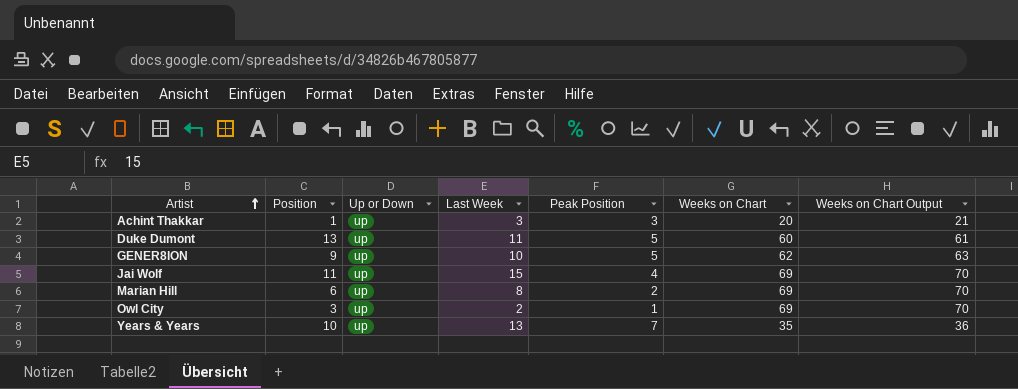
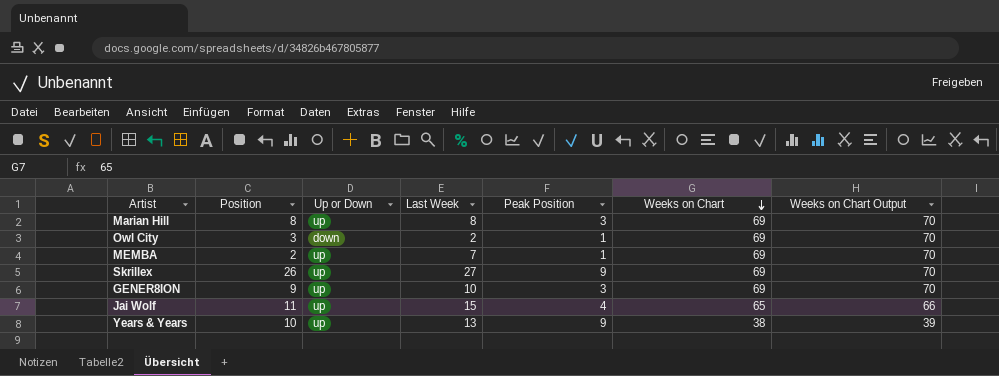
row order: Artist ascending -> Weeks on Chart descending
row Achint Thakkar: 1 | up | 3 | 3 | 20 | 21 -> none
row Duke Dumont: 13 | up | 11 | 5 | 60 | 61 -> none
Marian Hill | Position: 6 -> 8
Marian Hill | Peak Position: 2 -> 3
Owl City | Up or Down: up -> down
row MEMBA: none -> 2 | up | 7 | 1 | 69 | 70
row Skrillex: none -> 26 | up | 27 | 9 | 69 | 70
GENER8ION | Peak Position: 5 -> 3
GENER8ION | Weeks on Chart: 62 -> 69
GENER8ION | Weeks on Chart Output: 63 -> 70
Jai Wolf | Weeks on Chart: 69 -> 65
Jai Wolf | Weeks on Chart Output: 70 -> 66
Years & Years | Peak Position: 7 -> 9
Years & Years | Weeks on Chart: 35 -> 38
Years & Years | Weeks on Chart Output: 36 -> 39

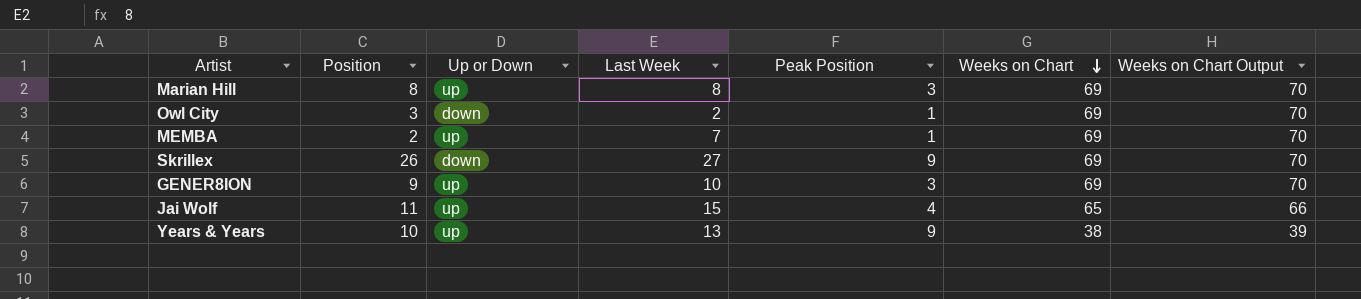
Skrillex | Up or Down: up -> down

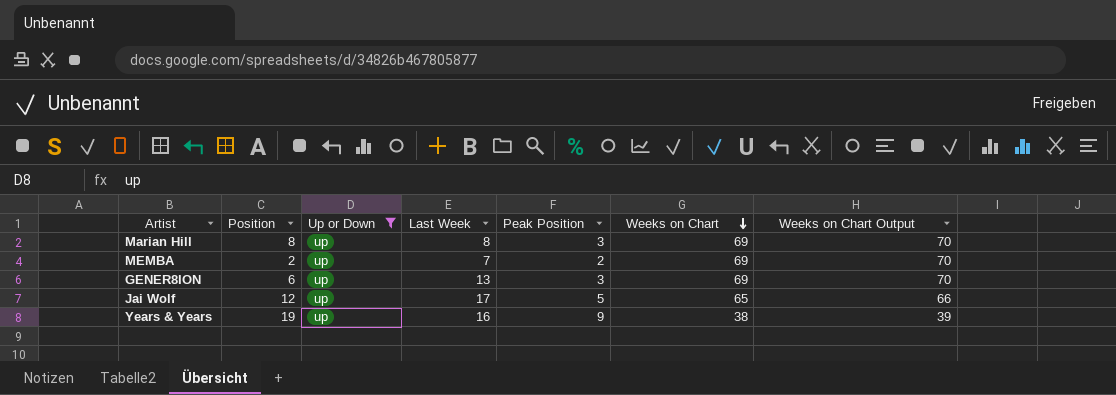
filter: none -> Up or Down = up
MEMBA | Peak Position: 1 -> 2
GENER8ION | Position: 9 -> 6
GENER8ION | Last Week: 10 -> 13
Jai Wolf | Position: 11 -> 12
Jai Wolf | Last Week: 15 -> 17
Jai Wolf | Peak Position: 4 -> 5
Years & Years | Position: 10 -> 19
Years & Years | Last Week: 13 -> 16

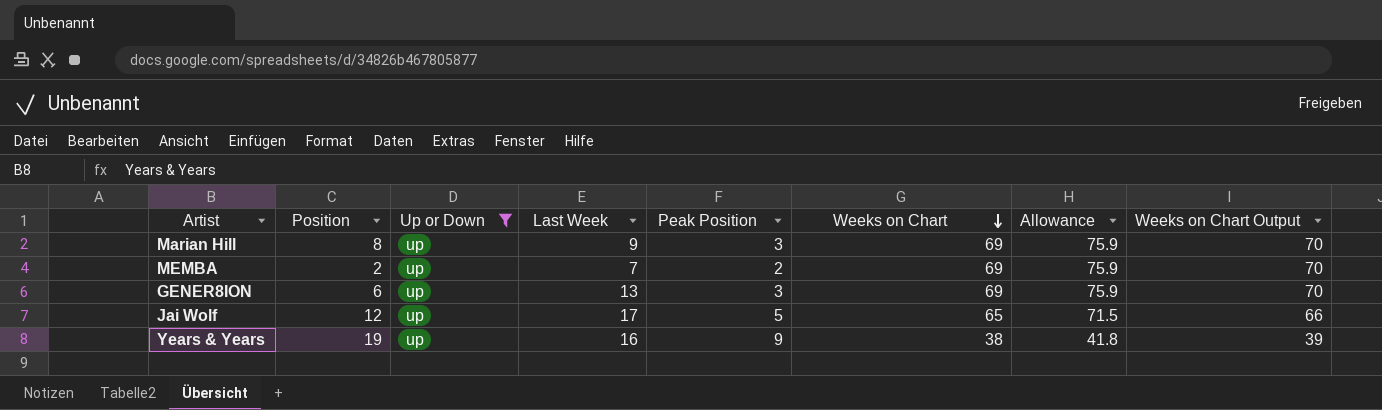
column Allowance | formula: none -> [Weeks on Chart] * 1.1
Marian Hill | Last Week: 8 -> 9

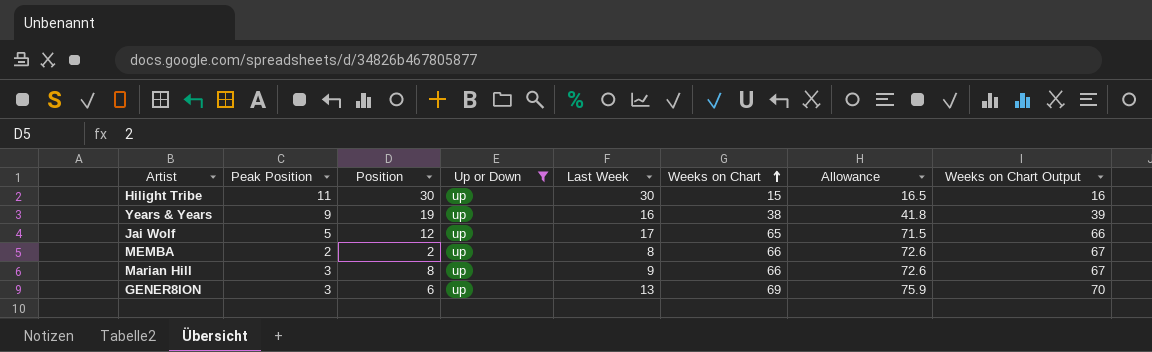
row order: Weeks on Chart descending -> Weeks on Chart ascending
column Peak Position | position: 5 -> 2
row Hilight Tribe: none -> 11 | 30 | up | 30 | 15 | 16.5 | 16
MEMBA | Last Week: 7 -> 8
MEMBA | Weeks on Chart: 69 -> 66
MEMBA | Allowance: 75.9 -> 72.6
MEMBA | Weeks on Chart Output: 70 -> 67
Marian Hill | Weeks on Chart: 69 -> 66
Marian Hill | Allowance: 75.9 -> 72.6
Marian Hill | Weeks on Chart Output: 70 -> 67

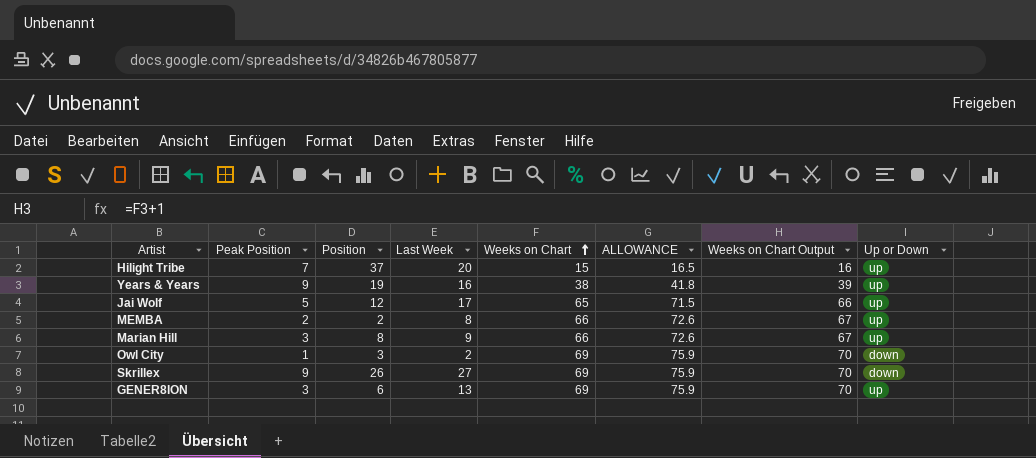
filter: Up or Down = up -> none
column name: Allowance -> ALLOWANCE
column Up or Down | position: 4 -> 8
Hilight Tribe | Peak Position: 11 -> 7
Hilight Tribe | Position: 30 -> 37
Hilight Tribe | Last Week: 30 -> 20

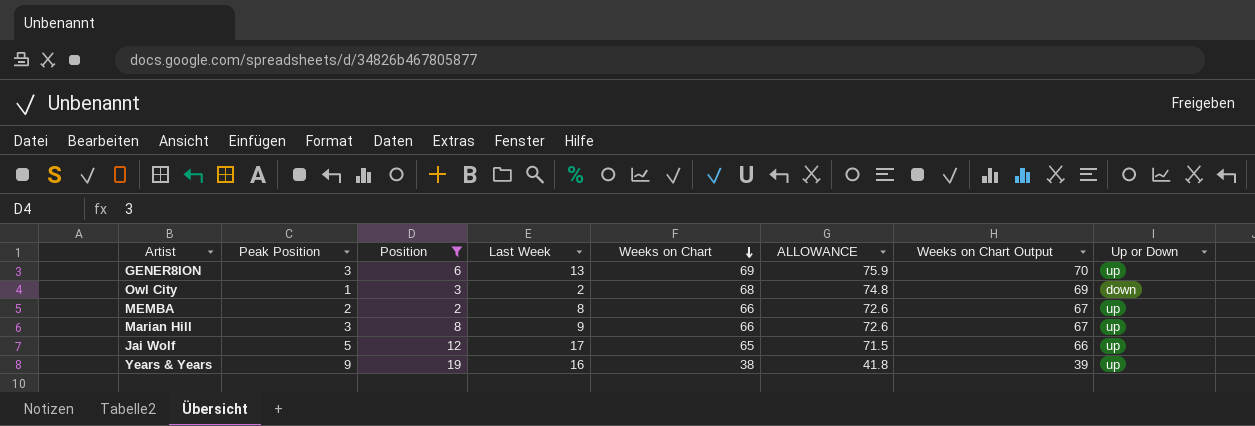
filter: none -> Position <= 19
row order: Weeks on Chart ascending -> Weeks on Chart descending
Owl City | Weeks on Chart: 69 -> 68
Owl City | ALLOWANCE: 75.9 -> 74.8
Owl City | Weeks on Chart Output: 70 -> 69

